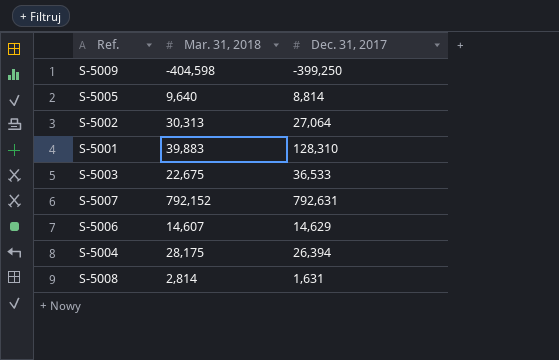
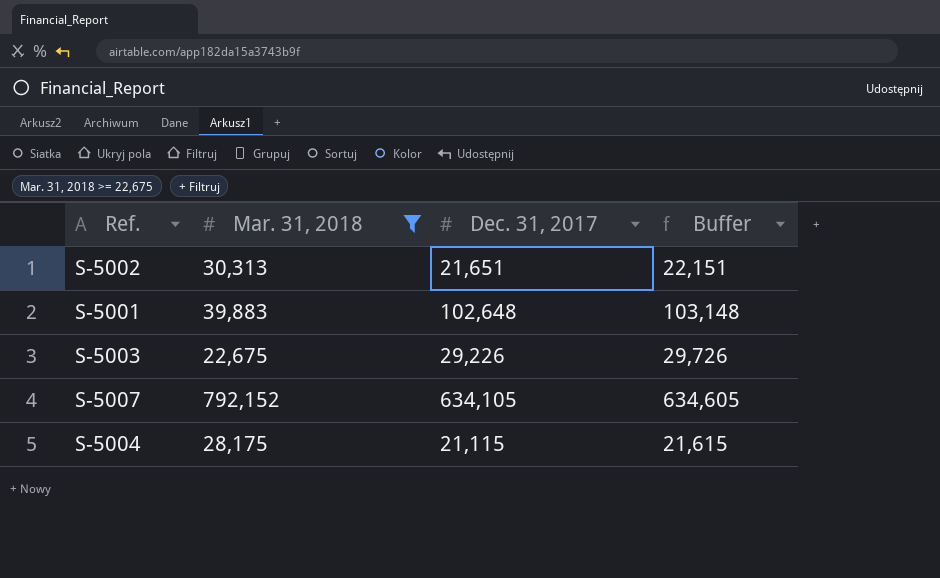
filter: none -> Mar. 31, 2018 >= 22,675
column Buffer | formula: none -> [Dec. 31, 2017] + 500
S-5002 | Dec. 31, 2017: 27,064 -> 21,651
S-5001 | Dec. 31, 2017: 128,310 -> 102,648
S-5003 | Dec. 31, 2017: 36,533 -> 29,226
S-5007 | Dec. 31, 2017: 792,631 -> 634,105
S-5004 | Dec. 31, 2017: 26,394 -> 21,115

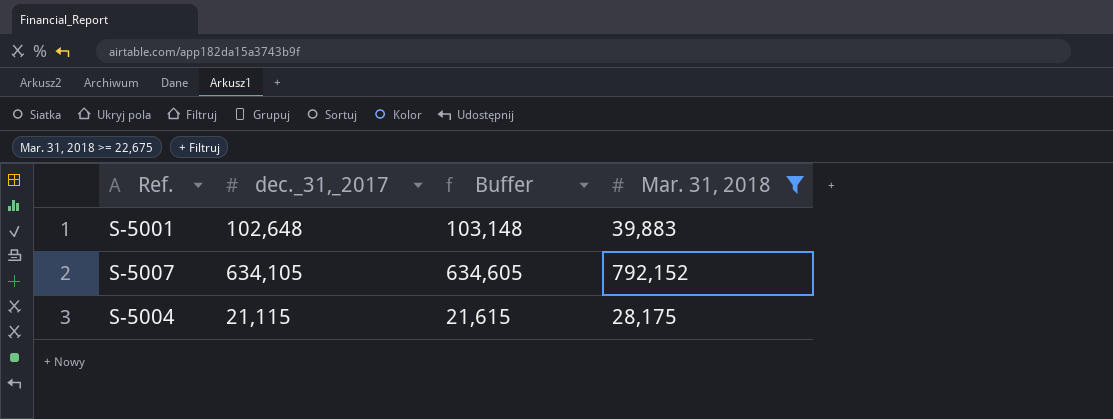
column name: Dec. 31, 2017 -> dec._31,_2017
column Mar. 31, 2018 | position: 2 -> 4
row S-5002: 30,313 | 21,651 | 22,151 -> none
row S-5003: 22,675 | 29,226 | 29,726 -> none

